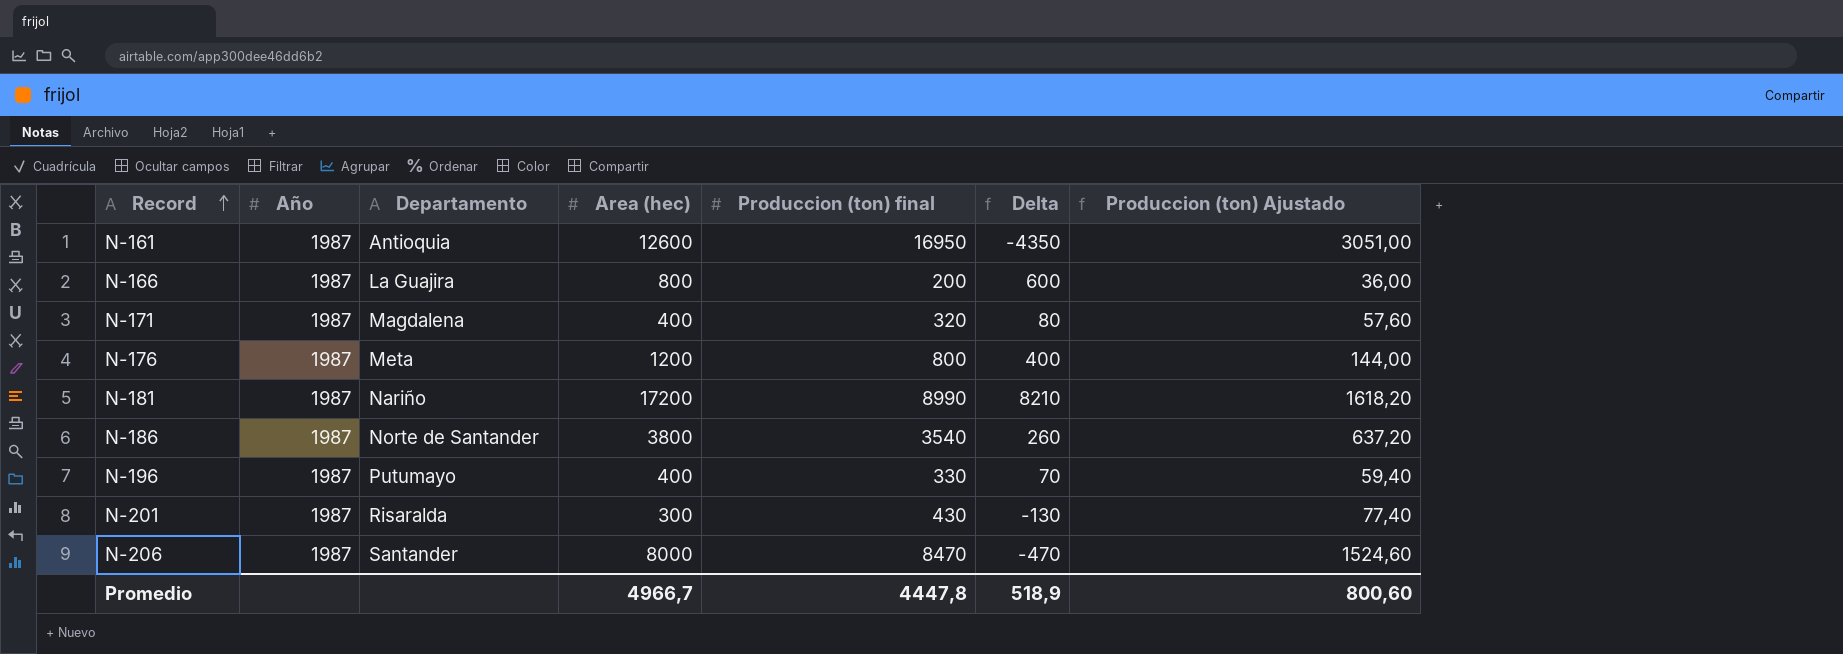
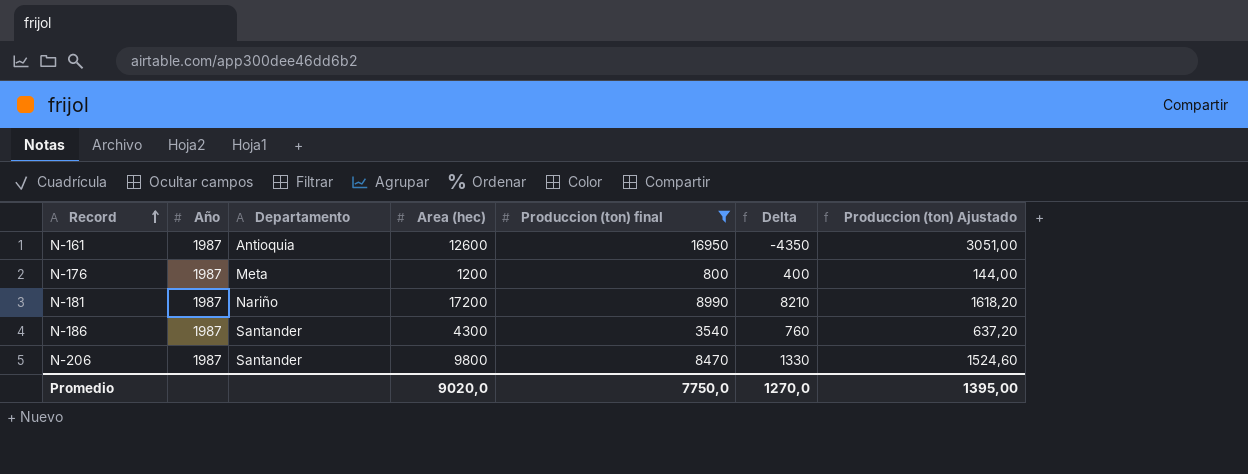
filter: none -> Produccion (ton) final >= 800
N-186 | Departamento: Norte de Santander -> Santander
N-186 | Area (hec): 3800 -> 4300
N-186 | Delta: 260 -> 760
N-206 | Area (hec): 8000 -> 9800
N-206 | Delta: -470 -> 1330
Promedio | Area (hec): 4966,7 -> 9020,0
Promedio | Produccion (ton) final: 4447,8 -> 7750,0
Promedio | Delta: 518,9 -> 1270,0
Promedio | Produccion (ton) Ajustado: 800,60 -> 1395,00

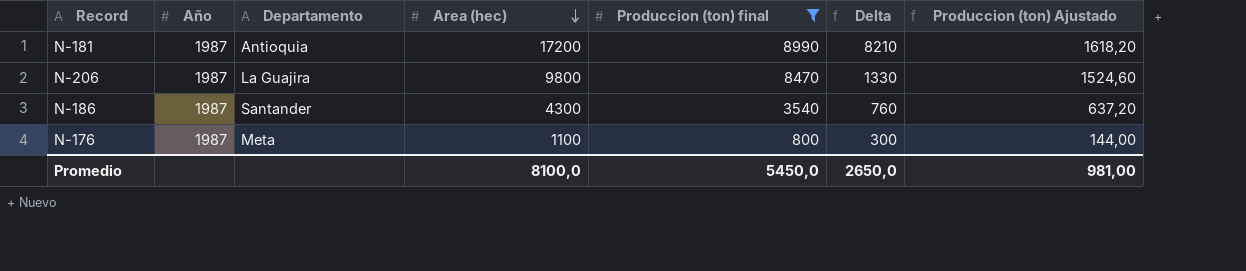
row order: Record ascending -> Area (hec) descending
row N-161: 1987 | Antioquia | 12600 | 16950 | -4350 | 3051,00 -> none
N-181 | Departamento: Nariño -> Antioquia
N-206 | Departamento: Santander -> La Guajira
N-176 | Area (hec): 1200 -> 1100
N-176 | Delta: 400 -> 300
Promedio | Area (hec): 9020,0 -> 8100,0
Promedio | Produccion (ton) final: 7750,0 -> 5450,0
Promedio | Delta: 1270,0 -> 2650,0
Promedio | Produccion (ton) Ajustado: 1395,00 -> 981,00

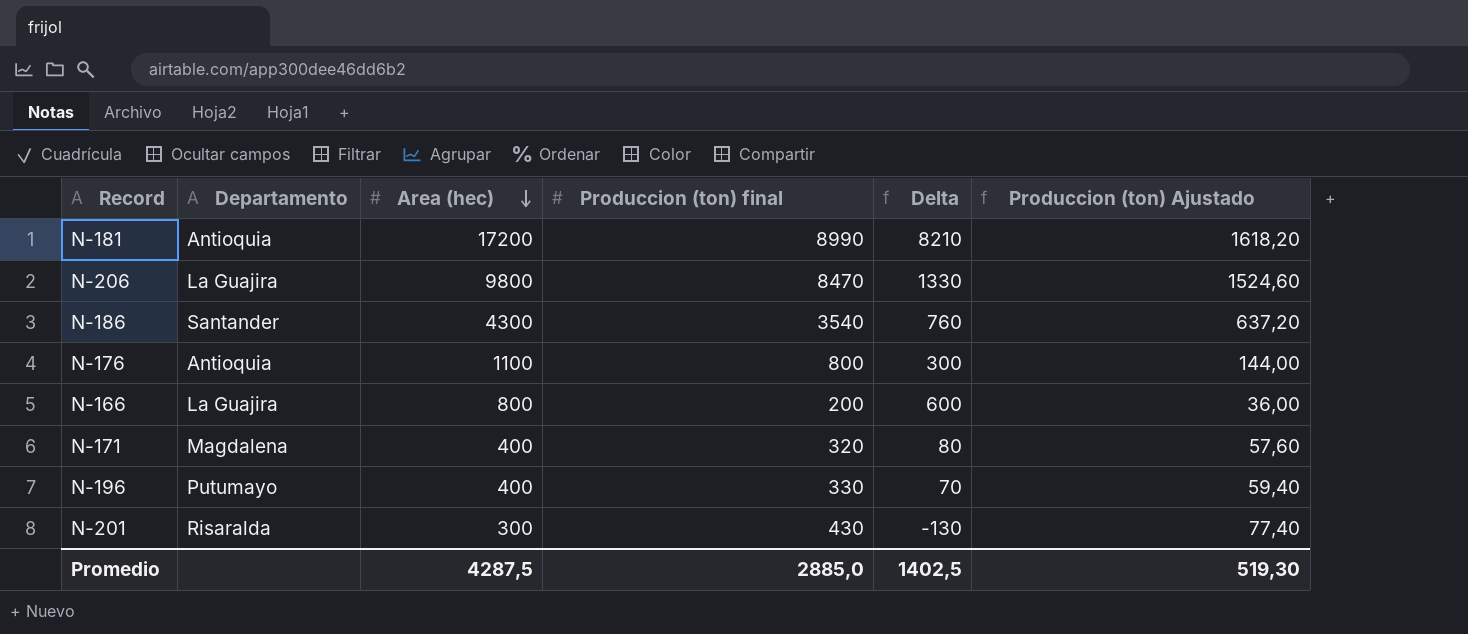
filter: Produccion (ton) final >= 800 -> none
column Año | position: 2 -> none
N-176 | Departamento: Meta -> Antioquia
Promedio | Area (hec): 8100,0 -> 4287,5
Promedio | Produccion (ton) final: 5450,0 -> 2885,0
Promedio | Delta: 2650,0 -> 1402,5
Promedio | Produccion (ton) Ajustado: 981,00 -> 519,30

